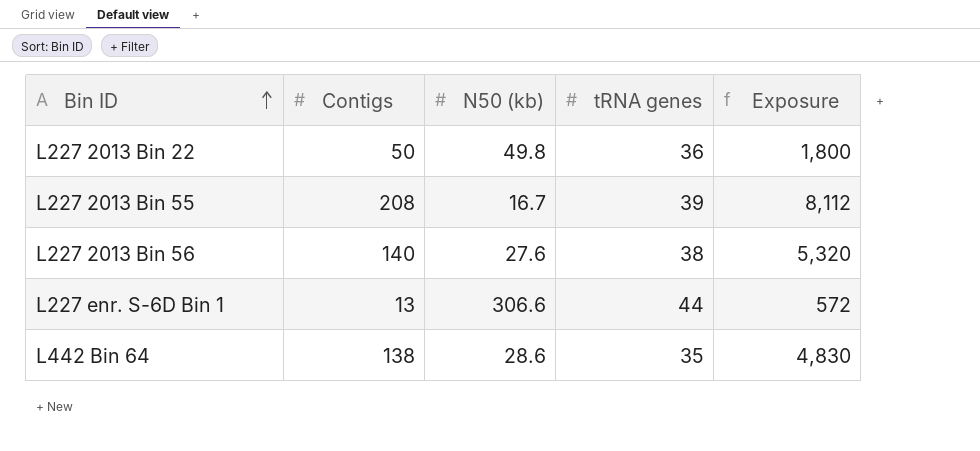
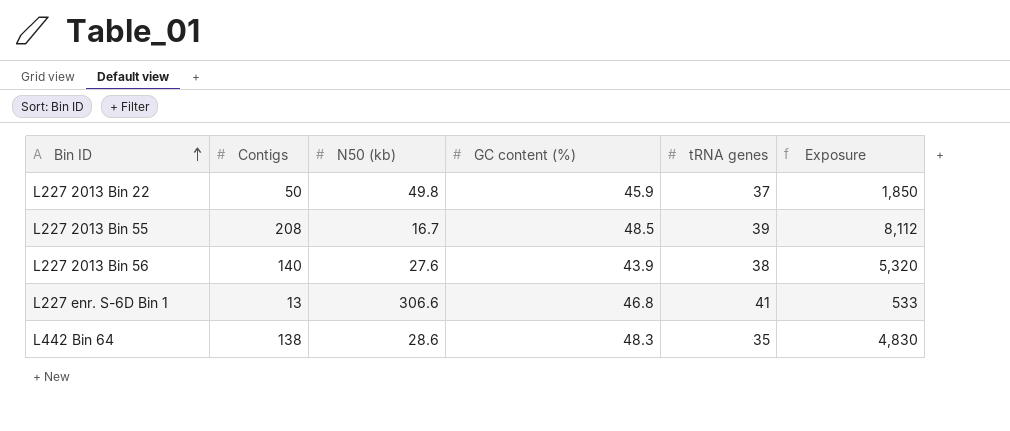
column GC content (%) | position: none -> 4
L227 2013 Bin 22 | tRNA genes: 36 -> 37
L227 2013 Bin 22 | Exposure: 1,800 -> 1,850
L227 enr. S-6D Bin 1 | tRNA genes: 44 -> 41
L227 enr. S-6D Bin 1 | Exposure: 572 -> 533

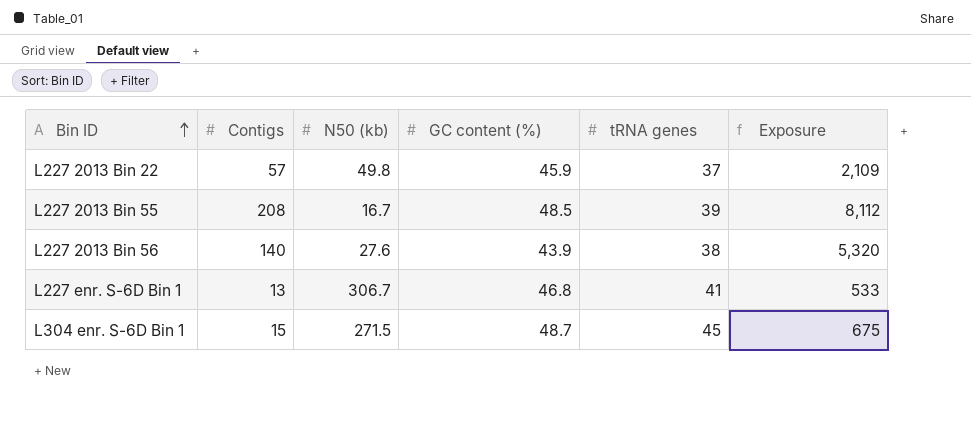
row L442 Bin 64: 138 | 28.6 | 48.3 | 35 | 4,830 -> none
L227 2013 Bin 22 | Contigs: 50 -> 57
L227 2013 Bin 22 | Exposure: 1,850 -> 2,109
L227 enr. S-6D Bin 1 | N50 (kb): 306.6 -> 306.7
row L304 enr. S-6D Bin 1: none -> 15 | 271.5 | 48.7 | 45 | 675

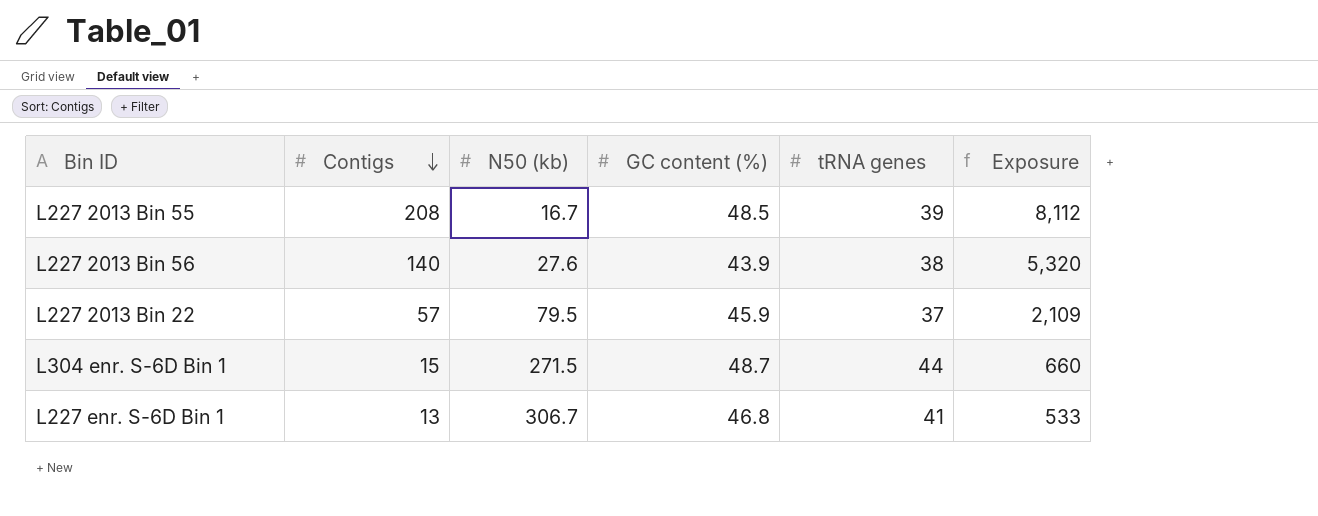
row order: Bin ID ascending -> Contigs descending
L227 2013 Bin 22 | N50 (kb): 49.8 -> 79.5
L304 enr. S-6D Bin 1 | tRNA genes: 45 -> 44
L304 enr. S-6D Bin 1 | Exposure: 675 -> 660

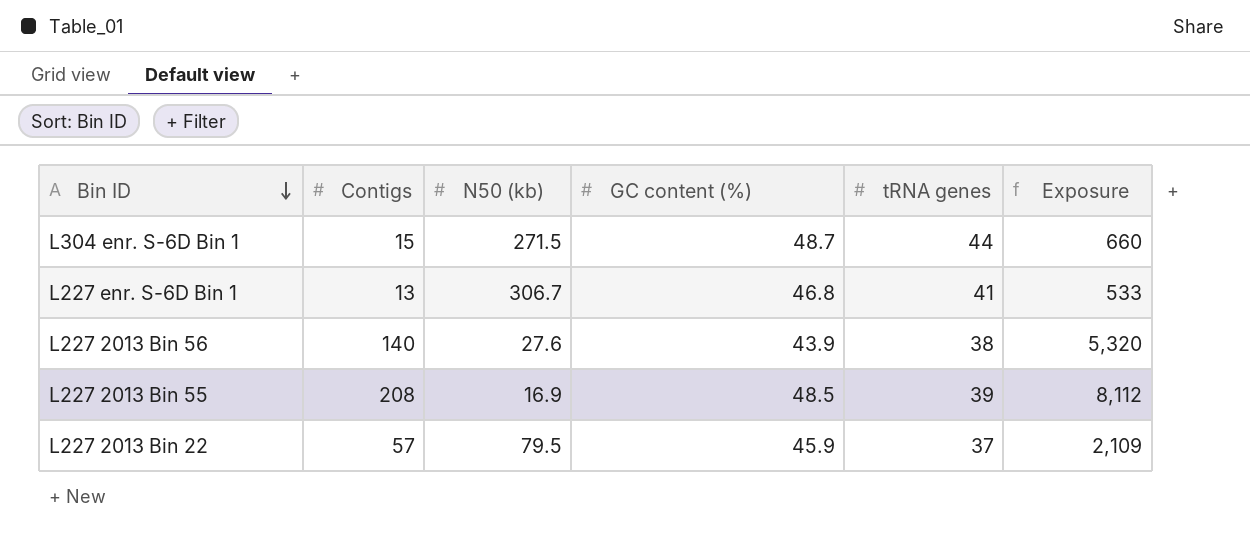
row order: Contigs descending -> Bin ID descending
L227 2013 Bin 55 | N50 (kb): 16.7 -> 16.9

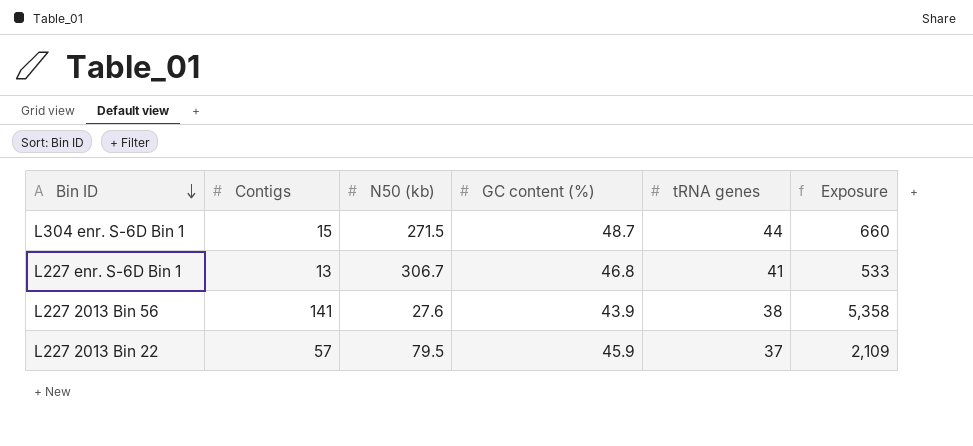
row L227 2013 Bin 55: 208 | 16.9 | 48.5 | 39 | 8,112 -> none
L227 2013 Bin 56 | Contigs: 140 -> 141
L227 2013 Bin 56 | Exposure: 5,320 -> 5,358

